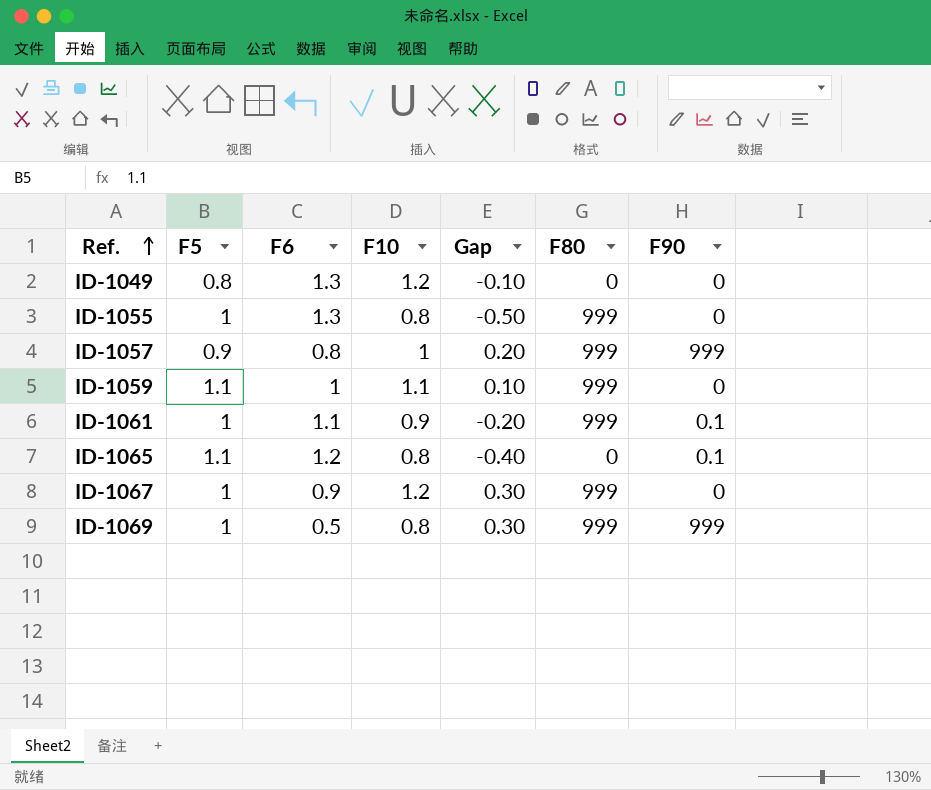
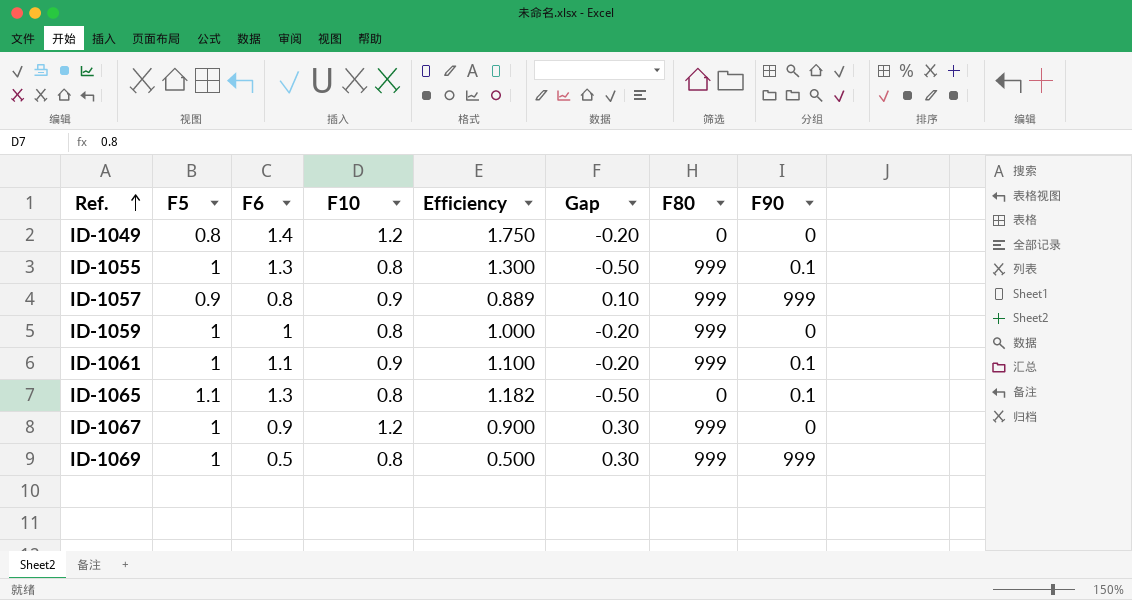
column Efficiency | formula: none -> [F6] / [F5]
ID-1049 | F6: 1.3 -> 1.4
ID-1049 | Gap: -0.10 -> -0.20
ID-1055 | F90: 0 -> 0.1
ID-1057 | F10: 1 -> 0.9
ID-1057 | Gap: 0.20 -> 0.10
ID-1059 | F5: 1.1 -> 1
ID-1059 | F10: 1.1 -> 0.8
ID-1059 | Gap: 0.10 -> -0.20
ID-1065 | F6: 1.2 -> 1.3
ID-1065 | Gap: -0.40 -> -0.50

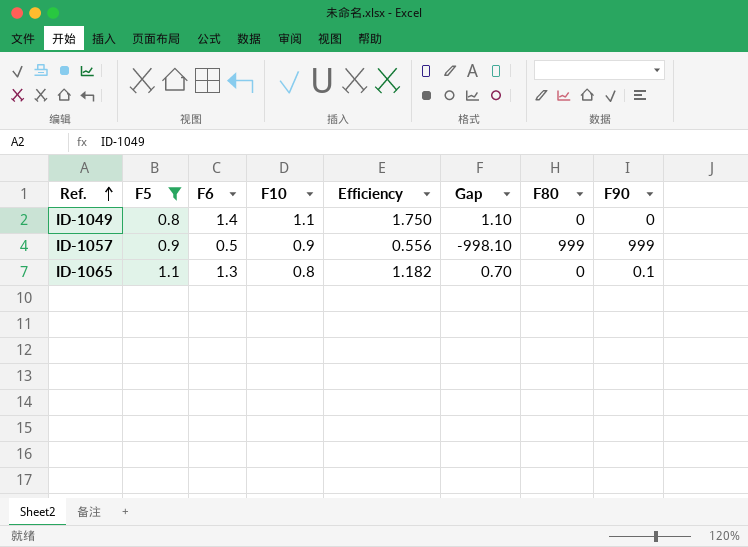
filter: none -> F5 != 1
column Gap | formula: [F10] - [F6] -> [F10] - [F90]
ID-1049 | F10: 1.2 -> 1.1
ID-1057 | F6: 0.8 -> 0.5
ID-1057 | Efficiency: 0.889 -> 0.556

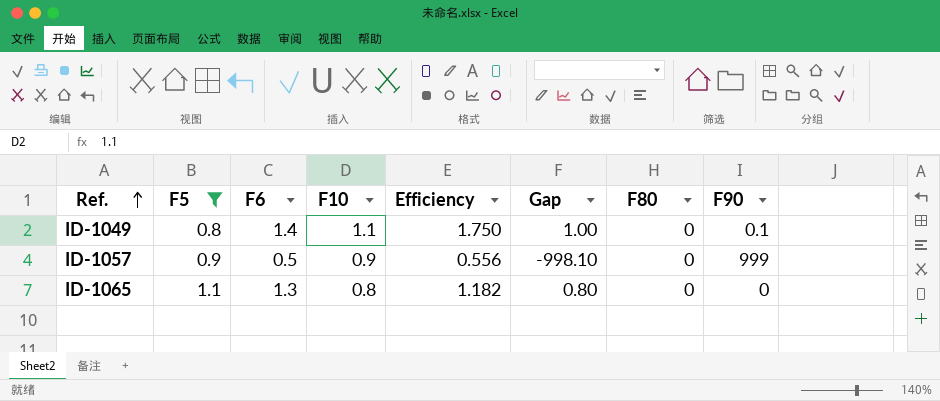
ID-1049 | Gap: 1.10 -> 1.00
ID-1049 | F90: 0 -> 0.1
ID-1057 | F80: 999 -> 0
ID-1065 | Gap: 0.70 -> 0.80
ID-1065 | F90: 0.1 -> 0

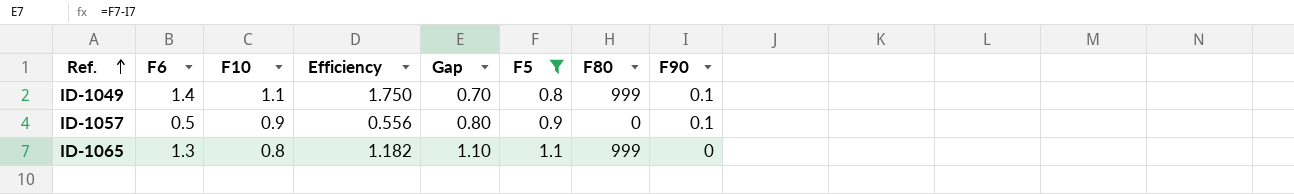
column Gap | formula: [F10] - [F90] -> [F5] - [F90]
column F5 | position: 2 -> 6
ID-1049 | F80: 0 -> 999
ID-1057 | F90: 999 -> 0.1
ID-1065 | F80: 0 -> 999

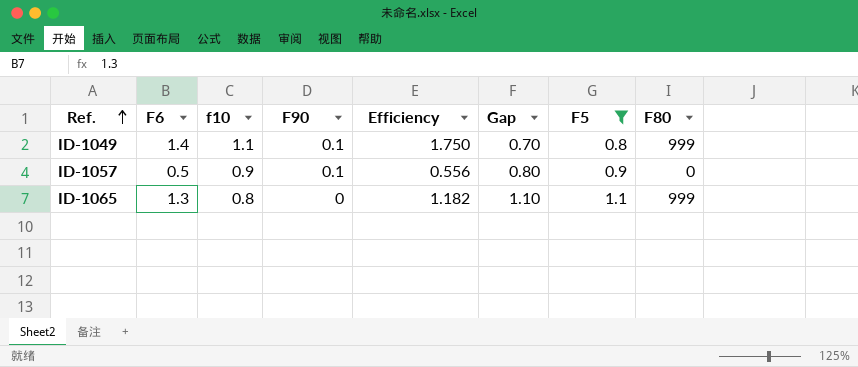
column name: F10 -> f10
column F90 | position: 8 -> 4

